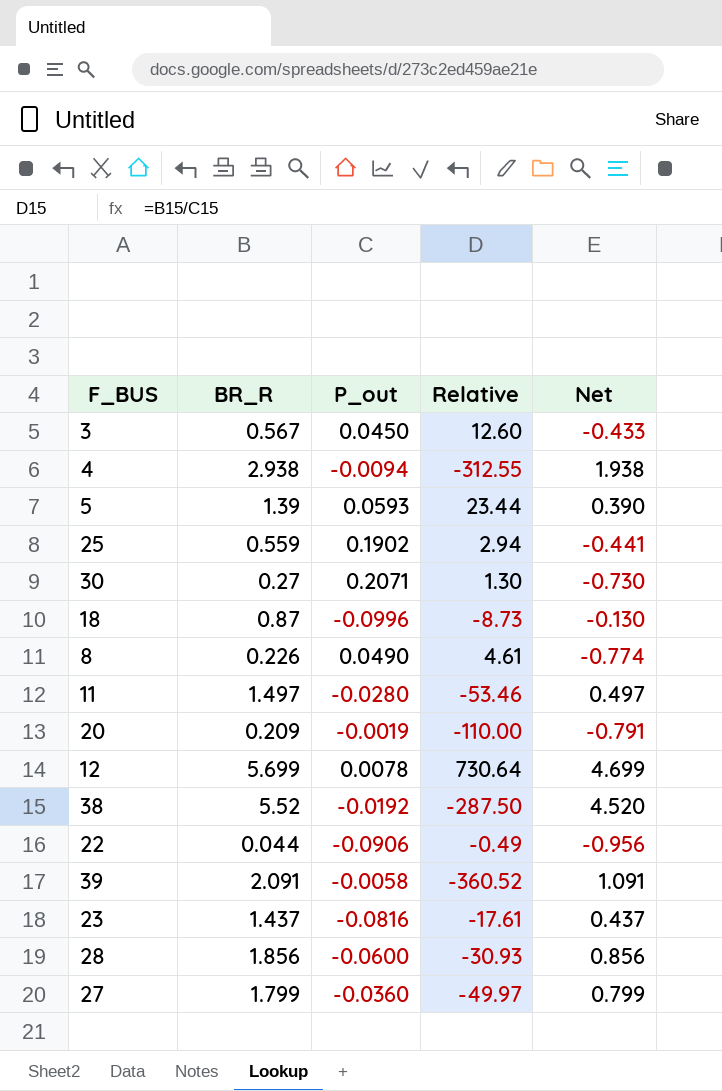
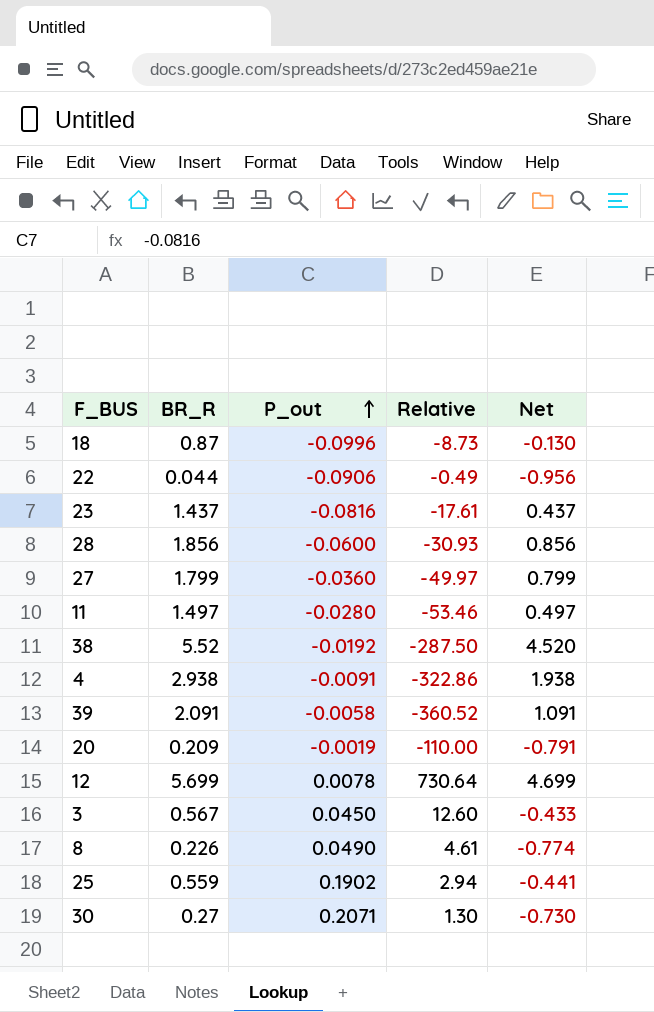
row order: none -> P_out ascending
row 5: 1.39 | 0.0593 | 23.44 | 0.390 -> none
4 | P_out: -0.0094 -> -0.0091
4 | Relative: -312.55 -> -322.86

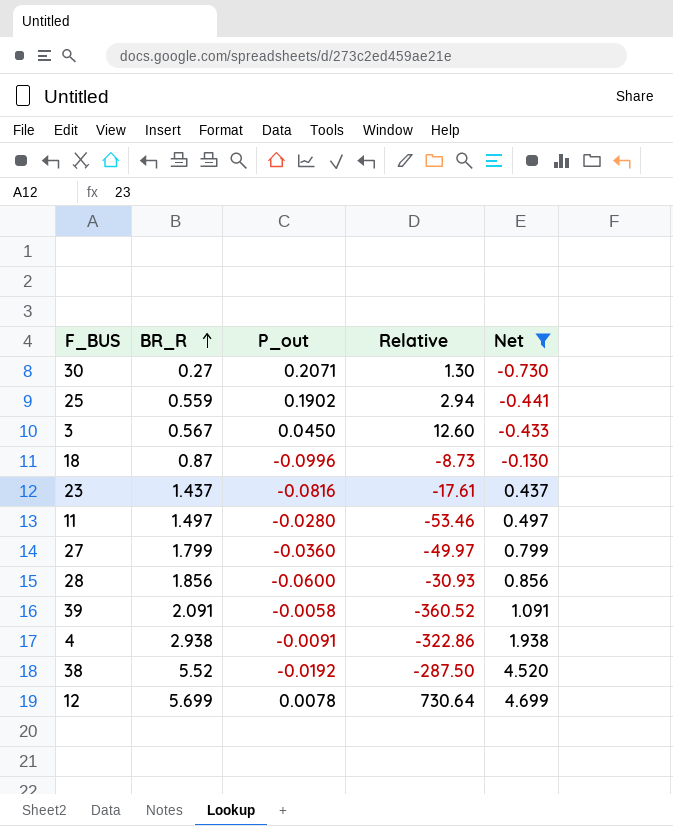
filter: none -> Net >= -0.730
row order: P_out ascending -> BR_R ascending

